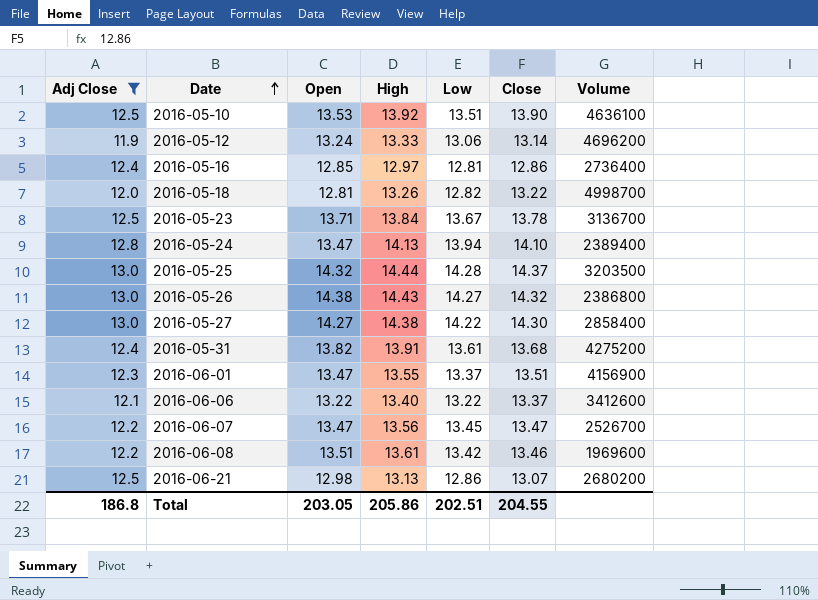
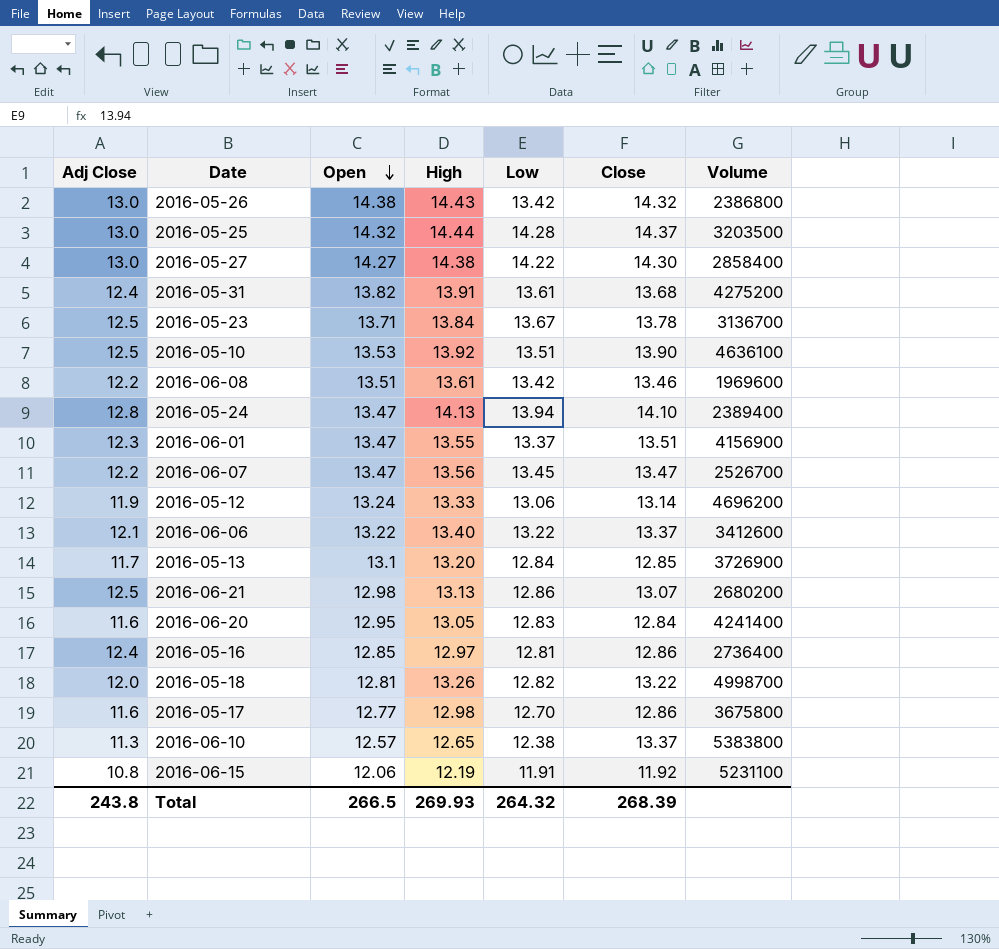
filter: Adj Close >= 11.9 -> none
row order: Date ascending -> Open descending
2016-05-26 | Low: 14.27 -> 13.42
Total | Adj Close: 186.8 -> 243.8
Total | Open: 203.05 -> 266.5
Total | High: 205.86 -> 269.93
Total | Low: 202.51 -> 264.32
Total | Close: 204.55 -> 268.39

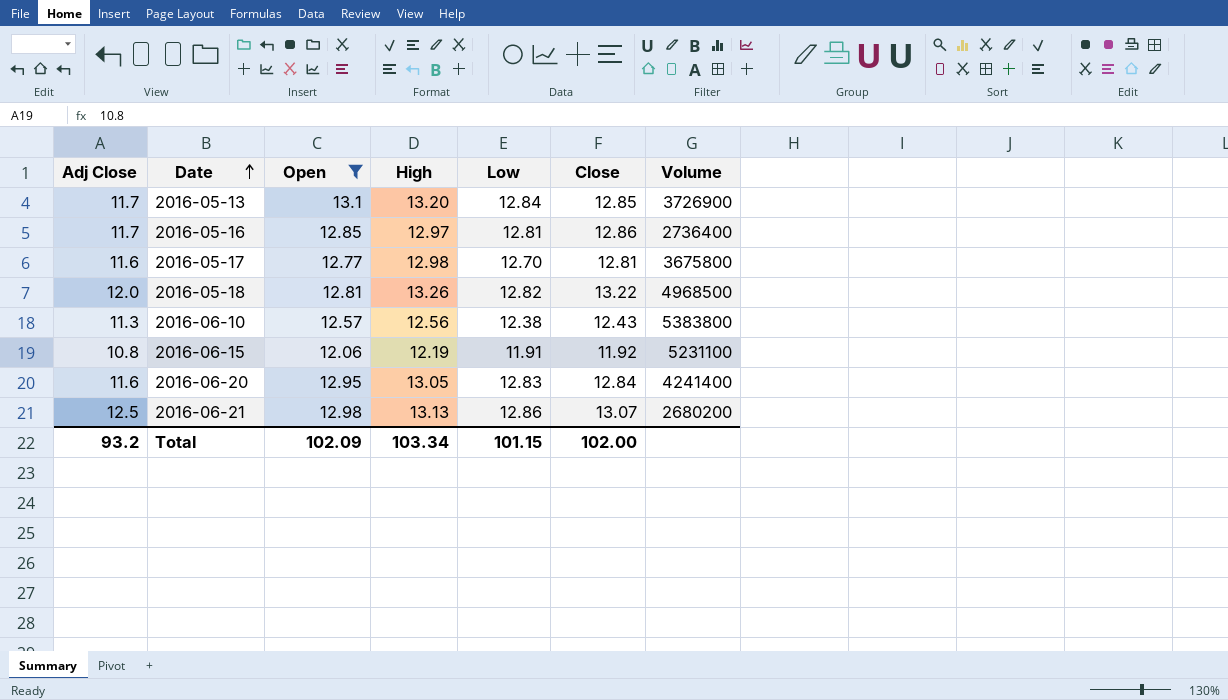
filter: none -> Open <= 13.1
row order: Open descending -> Date ascending
2016-05-16 | Adj Close: 12.4 -> 11.7
2016-05-17 | Close: 12.86 -> 12.81
2016-05-18 | Volume: 4998700 -> 4968500
2016-06-10 | High: 12.65 -> 12.56
2016-06-10 | Close: 13.37 -> 12.43
Total | Adj Close: 243.8 -> 93.2
Total | Open: 266.5 -> 102.09
Total | High: 269.93 -> 103.34
Total | Low: 264.32 -> 101.15
Total | Close: 268.39 -> 102.00

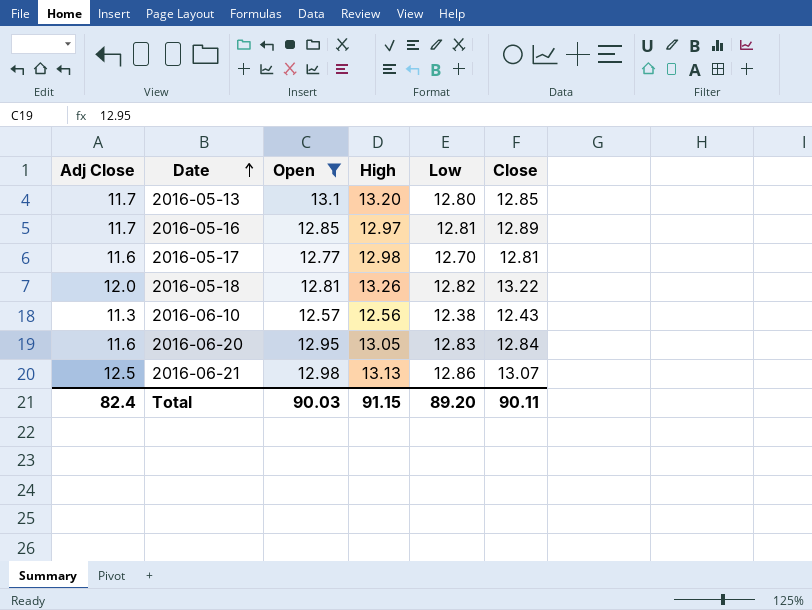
column Volume | position: 7 -> none
row 2016-06-15: 10.8 | 12.06 | 12.19 | 11.91 | 11.92 | 5231100 -> none
2016-05-13 | Low: 12.84 -> 12.80
2016-05-16 | Close: 12.86 -> 12.89
Total | Adj Close: 93.2 -> 82.4
Total | Open: 102.09 -> 90.03
Total | High: 103.34 -> 91.15
Total | Low: 101.15 -> 89.20
Total | Close: 102.00 -> 90.11

